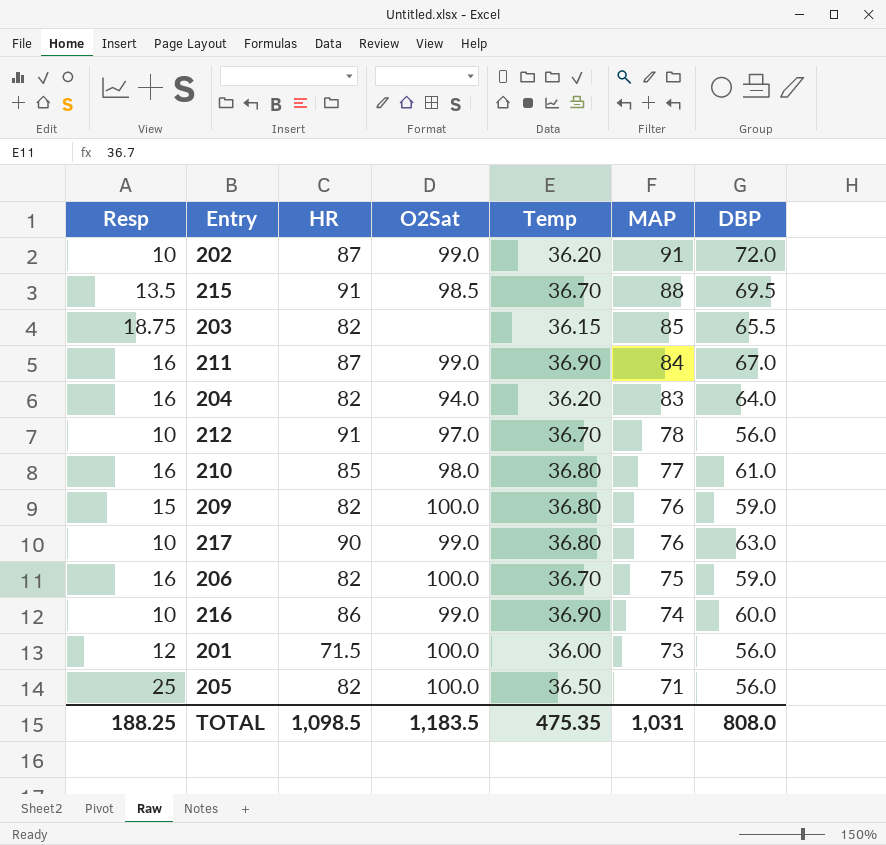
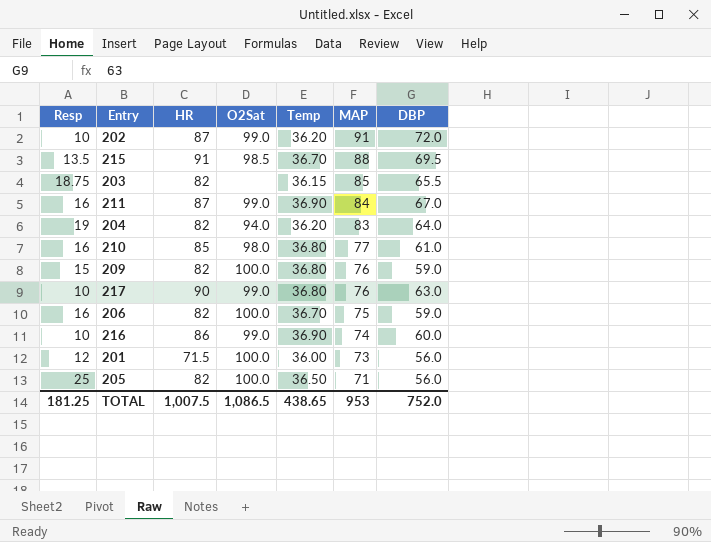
row 212: 10 | 91 | 97.0 | 36.70 | 78 | 56.0 -> none
204 | Resp: 16 -> 19
TOTAL | Resp: 188.25 -> 181.25
TOTAL | HR: 1,098.5 -> 1,007.5
TOTAL | O2Sat: 1,183.5 -> 1,086.5
TOTAL | Temp: 475.35 -> 438.65
TOTAL | MAP: 1,031 -> 953
TOTAL | DBP: 808.0 -> 752.0

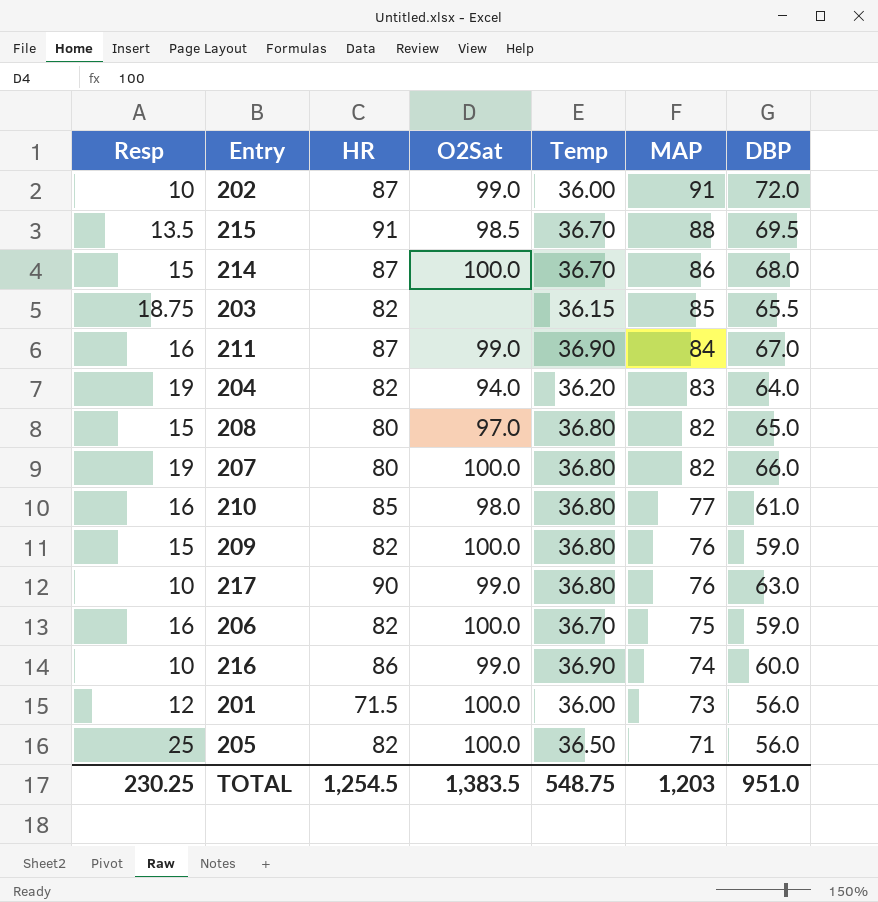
202 | Temp: 36.20 -> 36.00
row 214: none -> 15 | 87 | 100.0 | 36.70 | 86 | 68.0
row 208: none -> 15 | 80 | 97.0 | 36.80 | 82 | 65.0
row 207: none -> 19 | 80 | 100.0 | 36.80 | 82 | 66.0
TOTAL | Resp: 181.25 -> 230.25
TOTAL | HR: 1,007.5 -> 1,254.5
TOTAL | O2Sat: 1,086.5 -> 1,383.5
TOTAL | Temp: 438.65 -> 548.75
TOTAL | MAP: 953 -> 1,203
TOTAL | DBP: 752.0 -> 951.0

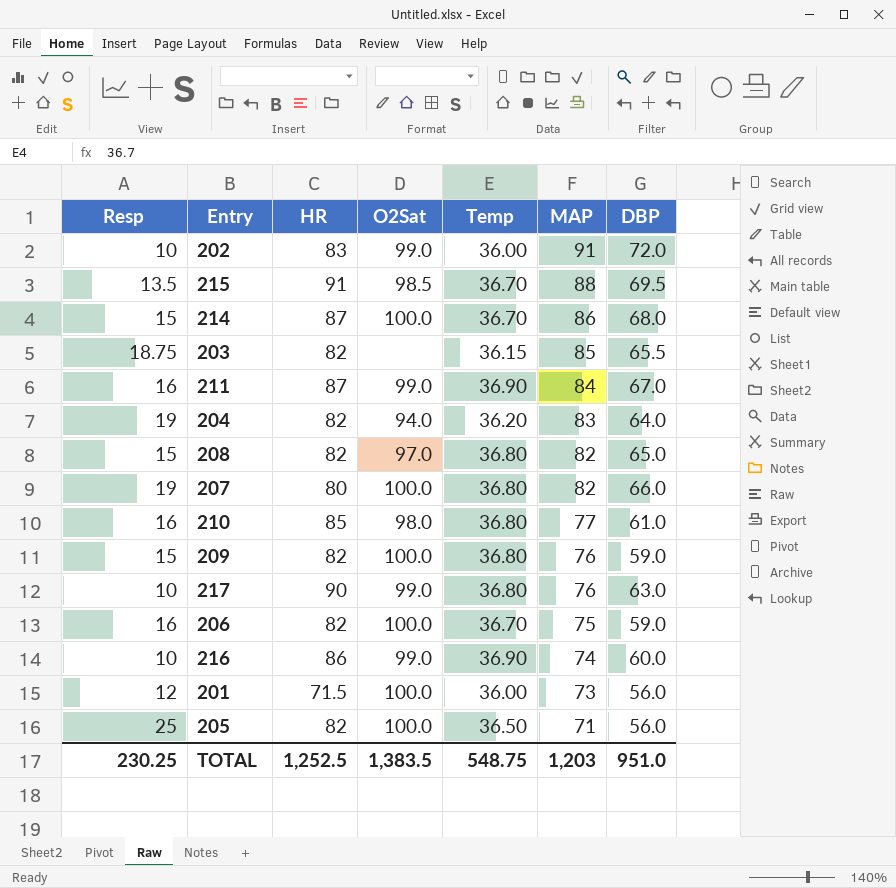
202 | HR: 87 -> 83
208 | HR: 80 -> 82
TOTAL | HR: 1,254.5 -> 1,252.5

